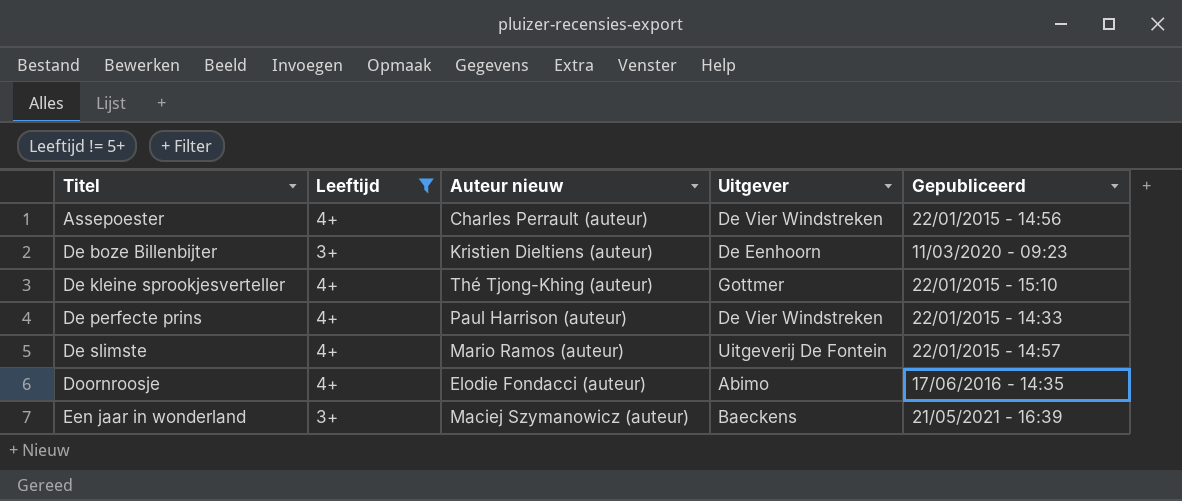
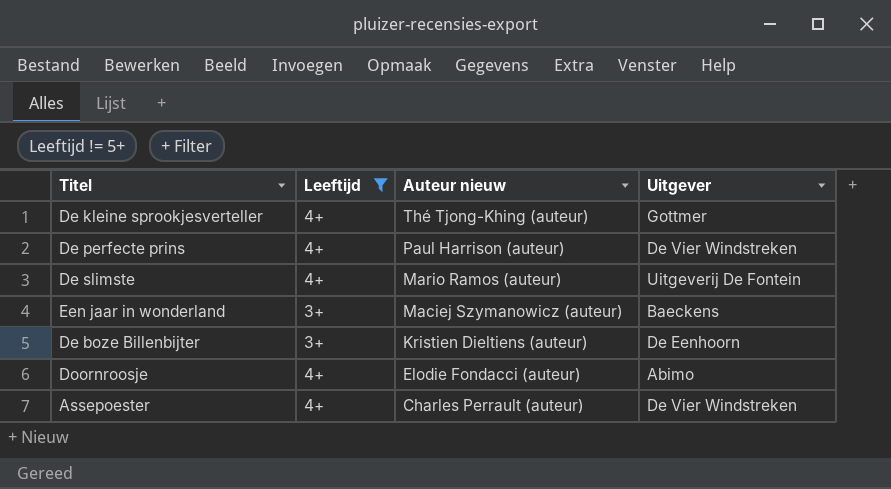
row order: Titel ascending -> Auteur nieuw descending
column Gepubliceerd | position: 5 -> none

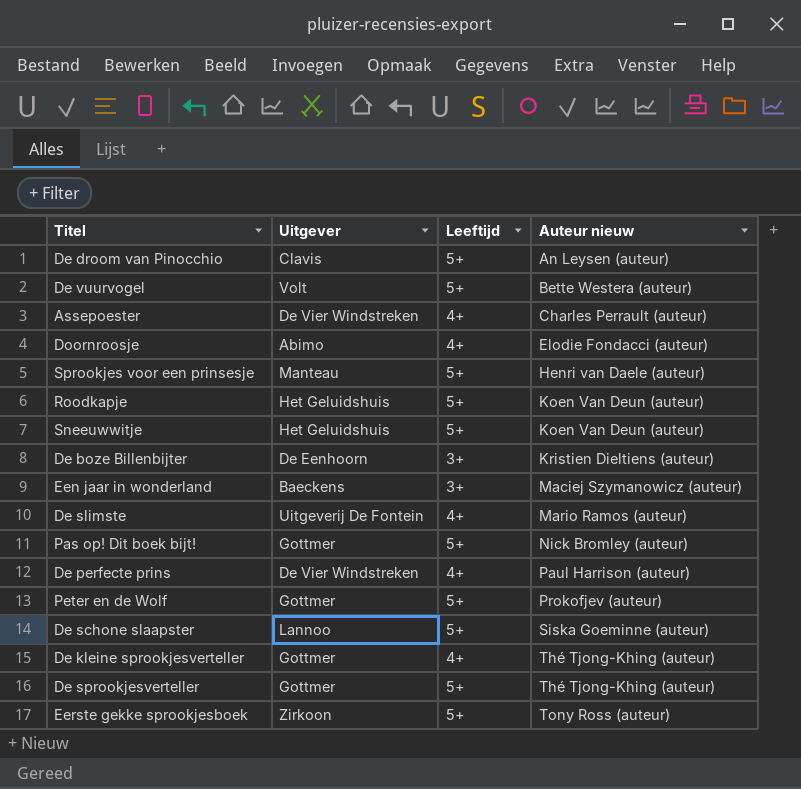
filter: Leeftijd != 5+ -> none
row order: Auteur nieuw descending -> Auteur nieuw ascending
column Uitgever | position: 4 -> 2

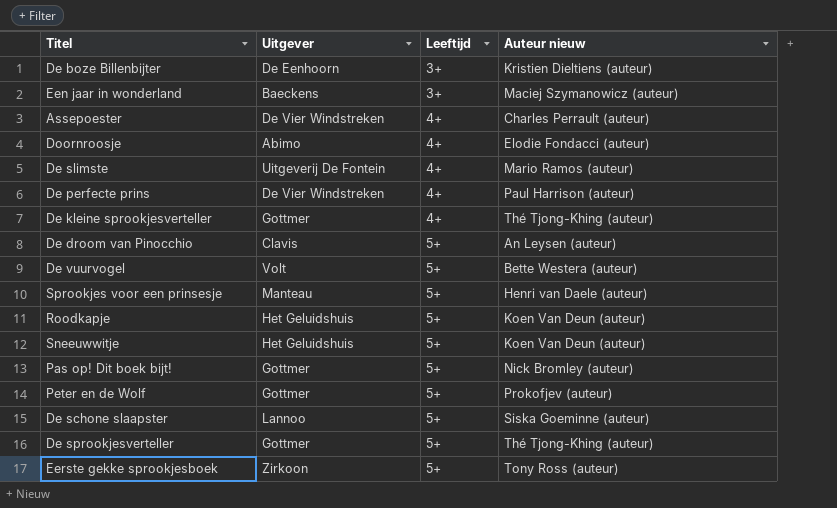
row order: Auteur nieuw ascending -> Leeftijd ascending

